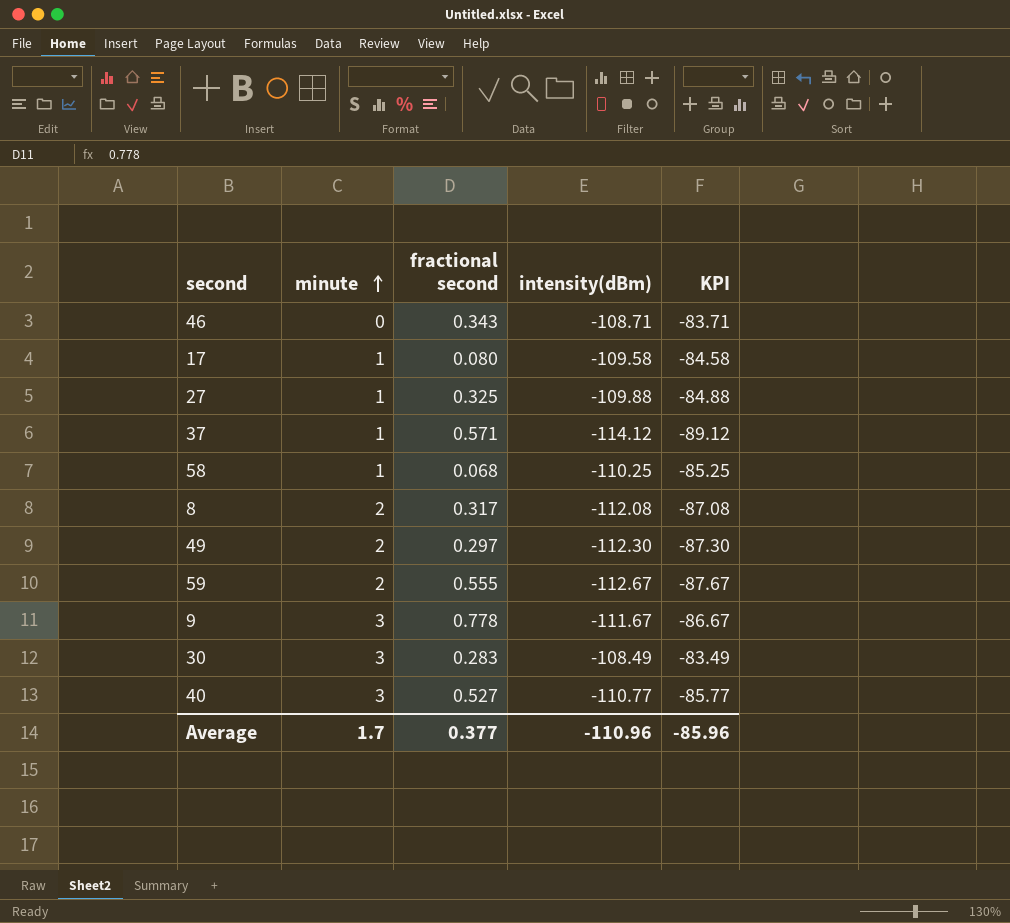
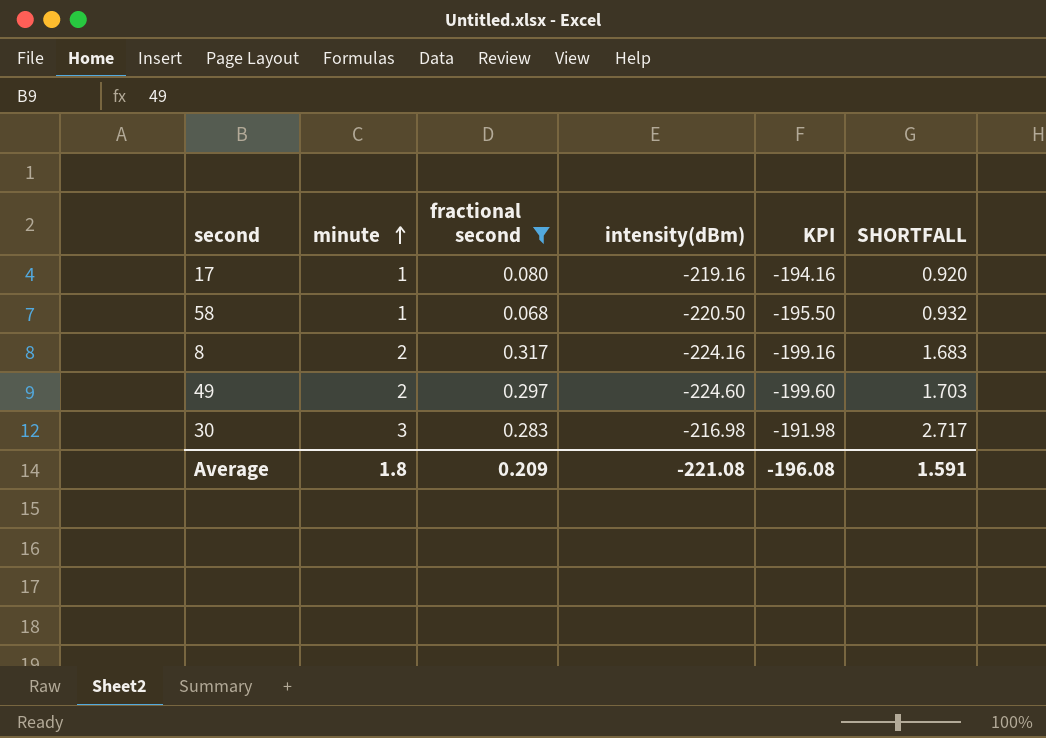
filter: none -> fractional second <= 0.317
column SHORTFALL | formula: none -> [minute] - [fractional second]
17 | intensity(dBm): -109.58 -> -219.16
17 | KPI: -84.58 -> -194.16
58 | intensity(dBm): -110.25 -> -220.50
58 | KPI: -85.25 -> -195.50
8 | intensity(dBm): -112.08 -> -224.16
8 | KPI: -87.08 -> -199.16
49 | intensity(dBm): -112.30 -> -224.60
49 | KPI: -87.30 -> -199.60
30 | intensity(dBm): -108.49 -> -216.98
30 | KPI: -83.49 -> -191.98
Average | minute: 1.7 -> 1.8
Average | fractional second: 0.377 -> 0.209
Average | intensity(dBm): -110.96 -> -221.08
Average | KPI: -85.96 -> -196.08

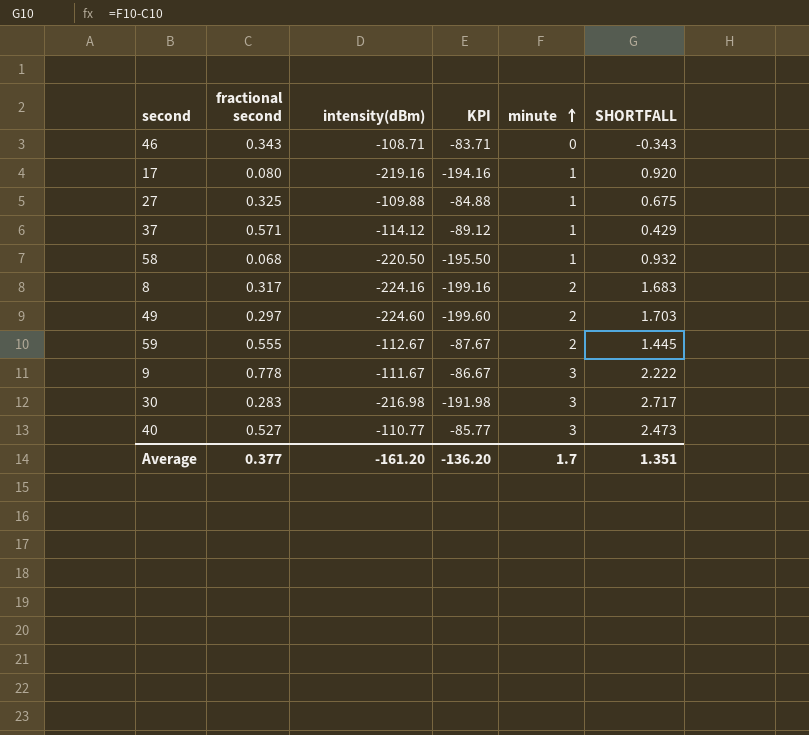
filter: fractional second <= 0.317 -> none
column minute | position: 2 -> 5
Average | fractional second: 0.209 -> 0.377
Average | intensity(dBm): -221.08 -> -161.20
Average | KPI: -196.08 -> -136.20
Average | minute: 1.8 -> 1.7
Average | SHORTFALL: 1.591 -> 1.351

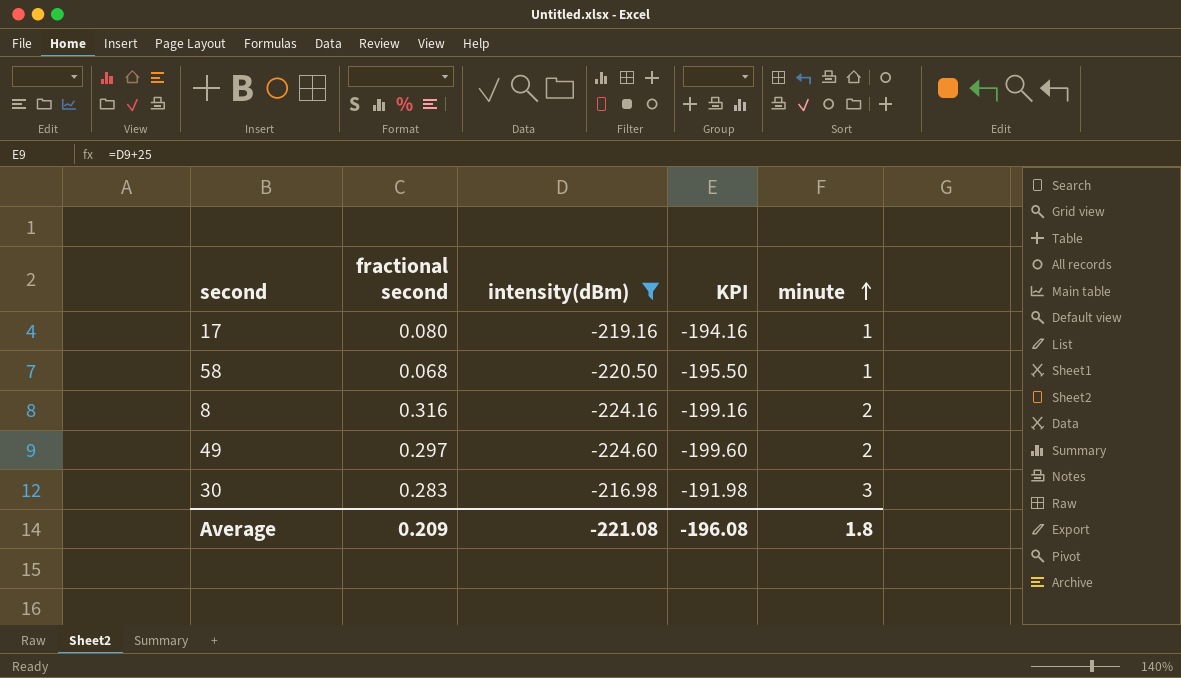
filter: none -> intensity(dBm) <= -216.98
column SHORTFALL | formula: [minute] - [fractional second] -> none
8 | fractional second: 0.317 -> 0.316
Average | fractional second: 0.377 -> 0.209
Average | intensity(dBm): -161.20 -> -221.08
Average | KPI: -136.20 -> -196.08
Average | minute: 1.7 -> 1.8

